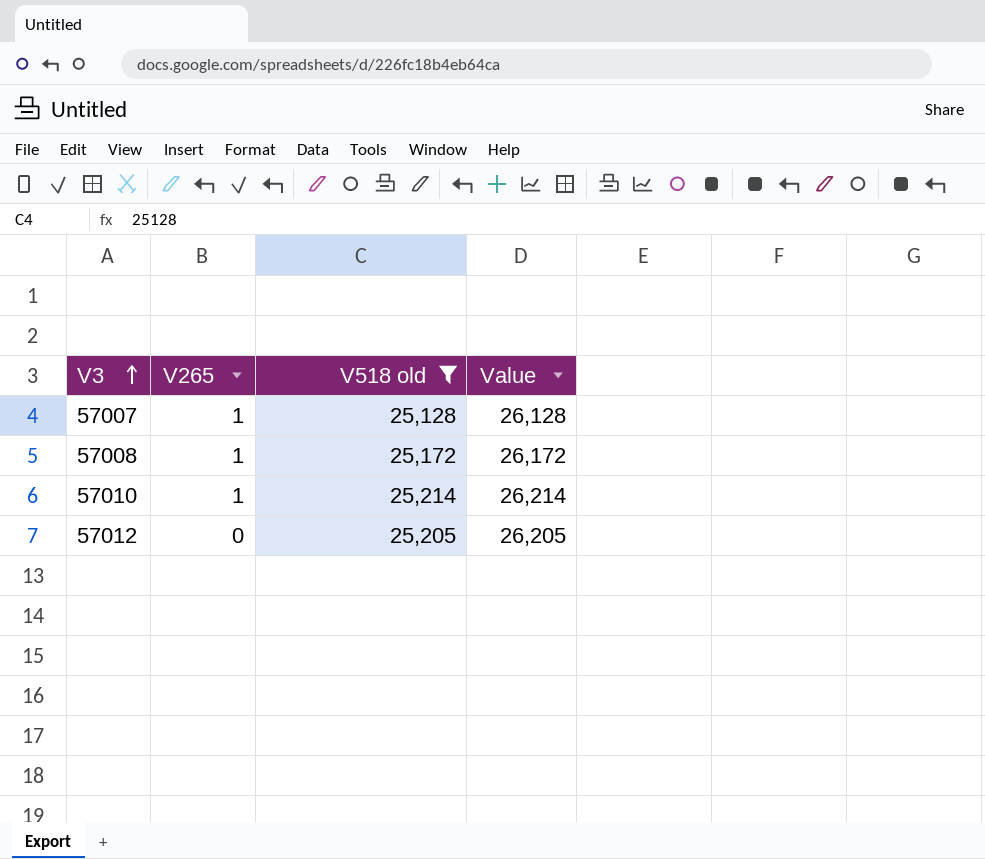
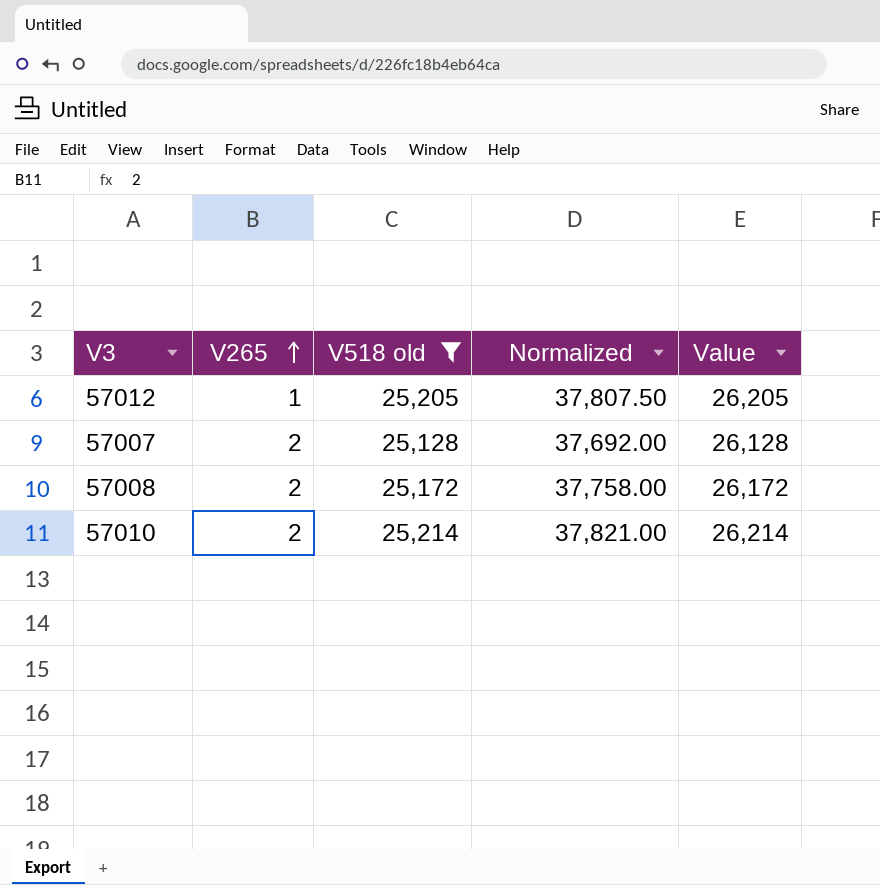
row order: V3 ascending -> V265 ascending
column Normalized | formula: none -> [V518 old] * 1.5
57012 | V265: 0 -> 1
57007 | V265: 1 -> 2
57008 | V265: 1 -> 2
57010 | V265: 1 -> 2

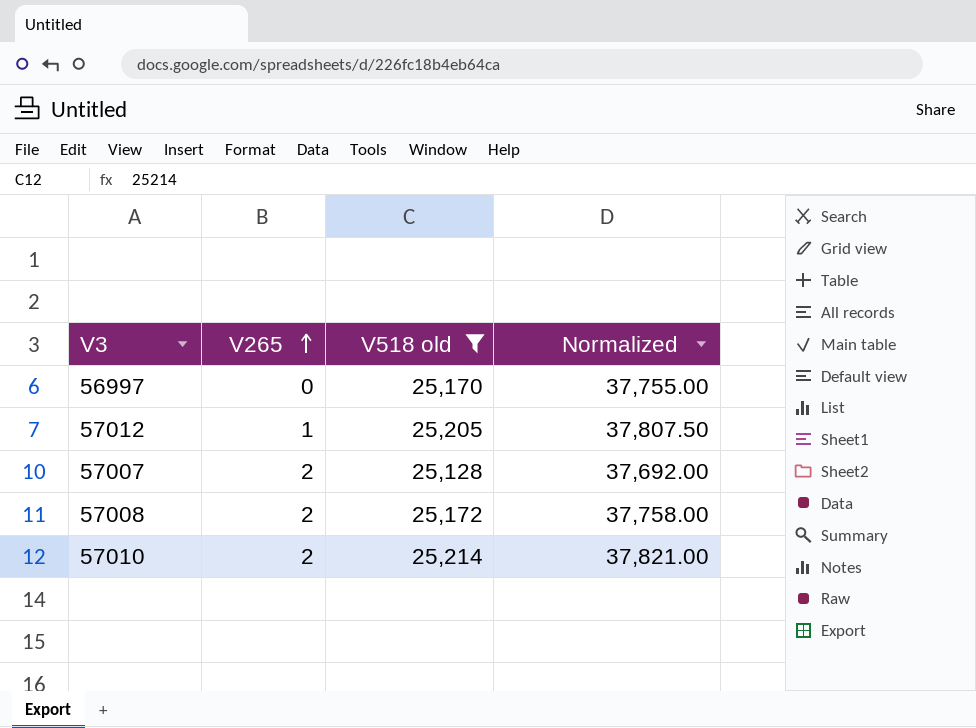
column Value | formula: [V518 old] + 1000 -> none
row 56997: none -> 0 | 25,170 | 37,755.00

